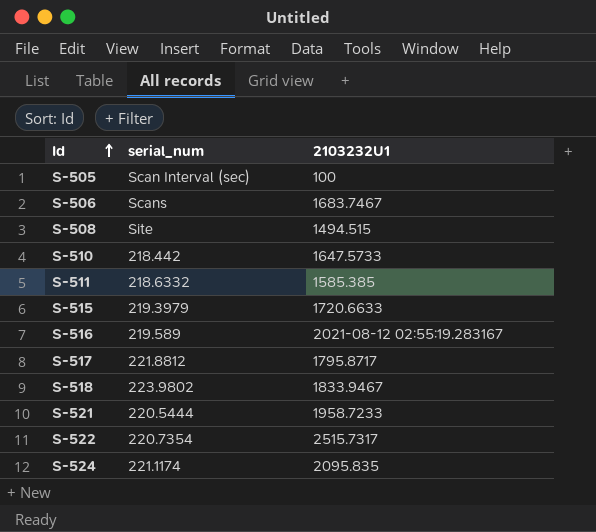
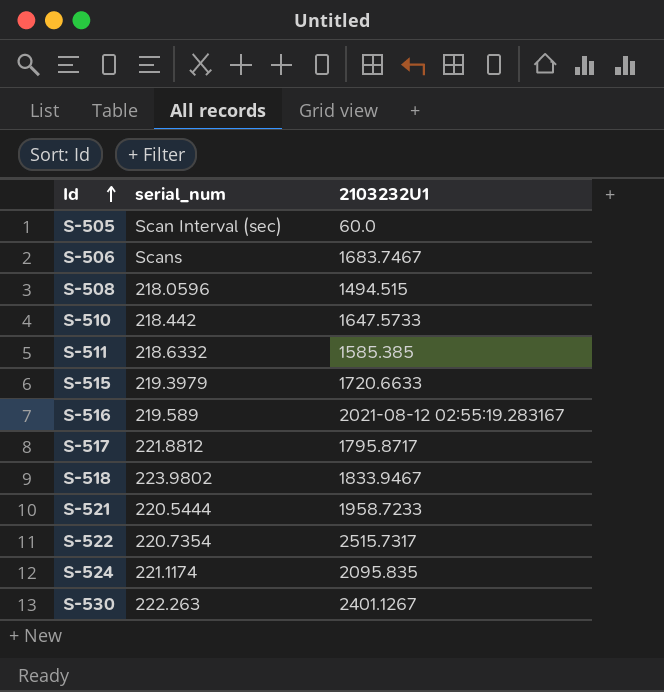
S-505 | 2103232U1: 100 -> 60.0
S-508 | serial_num: Site -> 218.0596
row S-530: none -> 222.263 | 2401.1267

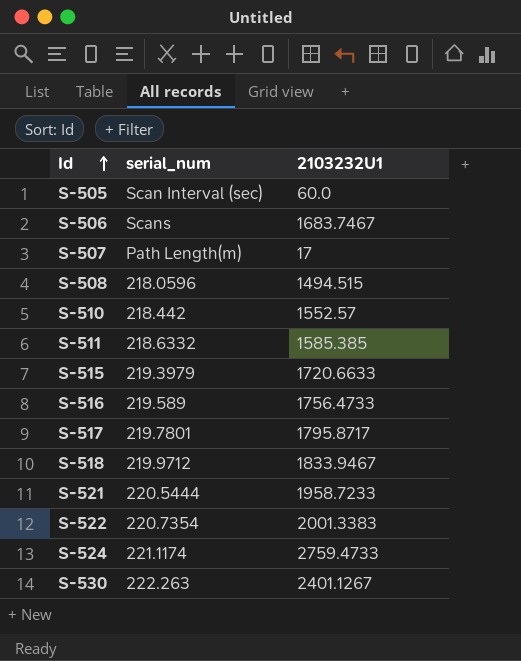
row S-507: none -> Path Length(m) | 17
S-510 | 2103232U1: 1647.5733 -> 1552.57
S-516 | 2103232U1: 2021-08-12 02:55:19.283167 -> 1756.4733
S-517 | serial_num: 221.8812 -> 219.7801
S-518 | serial_num: 223.9802 -> 219.9712
S-522 | 2103232U1: 2515.7317 -> 2001.3383
S-524 | 2103232U1: 2095.835 -> 2759.4733

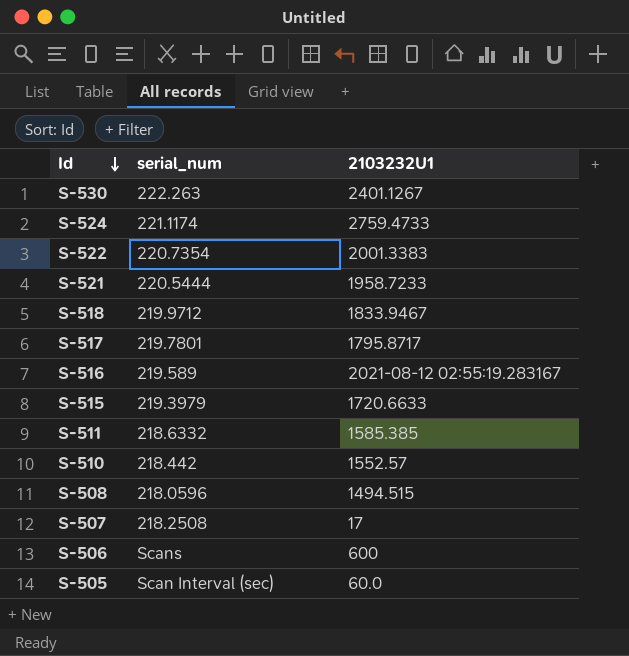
row order: Id ascending -> Id descending
S-516 | 2103232U1: 1756.4733 -> 2021-08-12 02:55:19.283167
S-507 | serial_num: Path Length(m) -> 218.2508
S-506 | 2103232U1: 1683.7467 -> 600

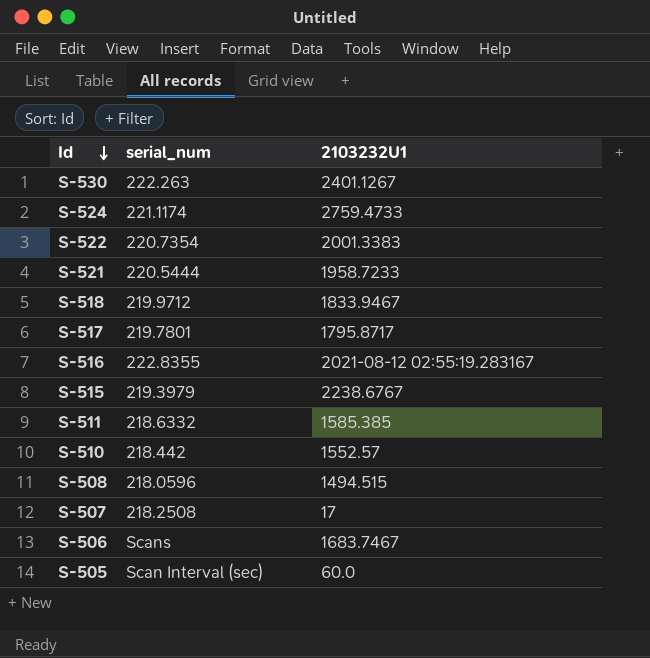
S-516 | serial_num: 219.589 -> 222.8355
S-515 | 2103232U1: 1720.6633 -> 2238.6767
S-506 | 2103232U1: 600 -> 1683.7467

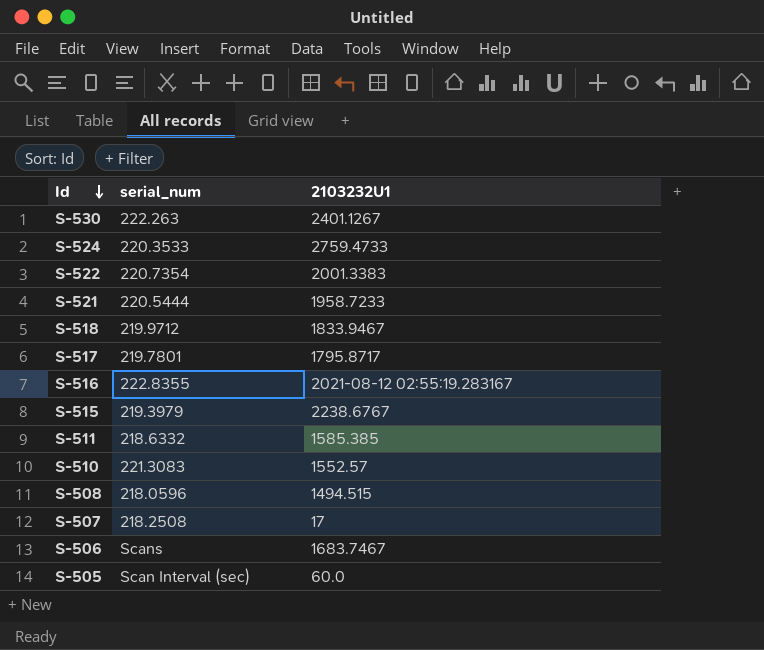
S-524 | serial_num: 221.1174 -> 220.3533
S-510 | serial_num: 218.442 -> 221.3083

